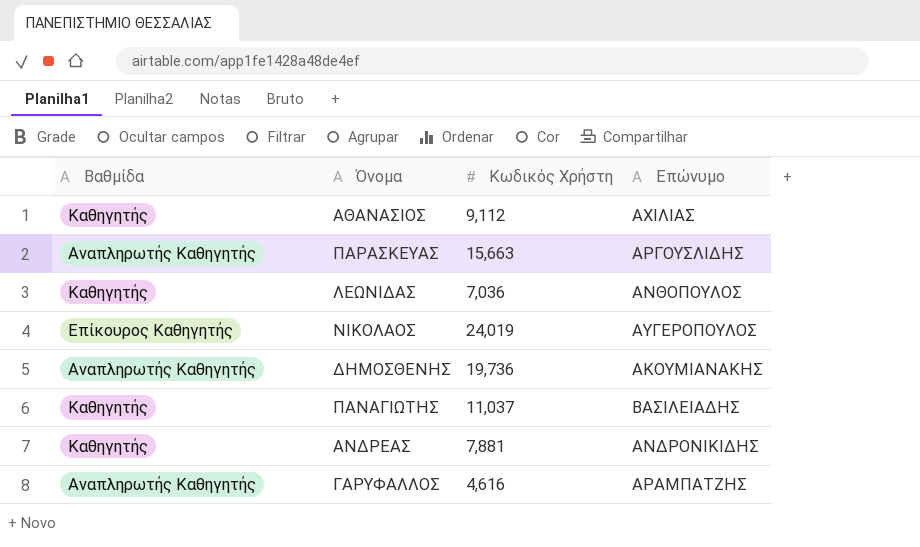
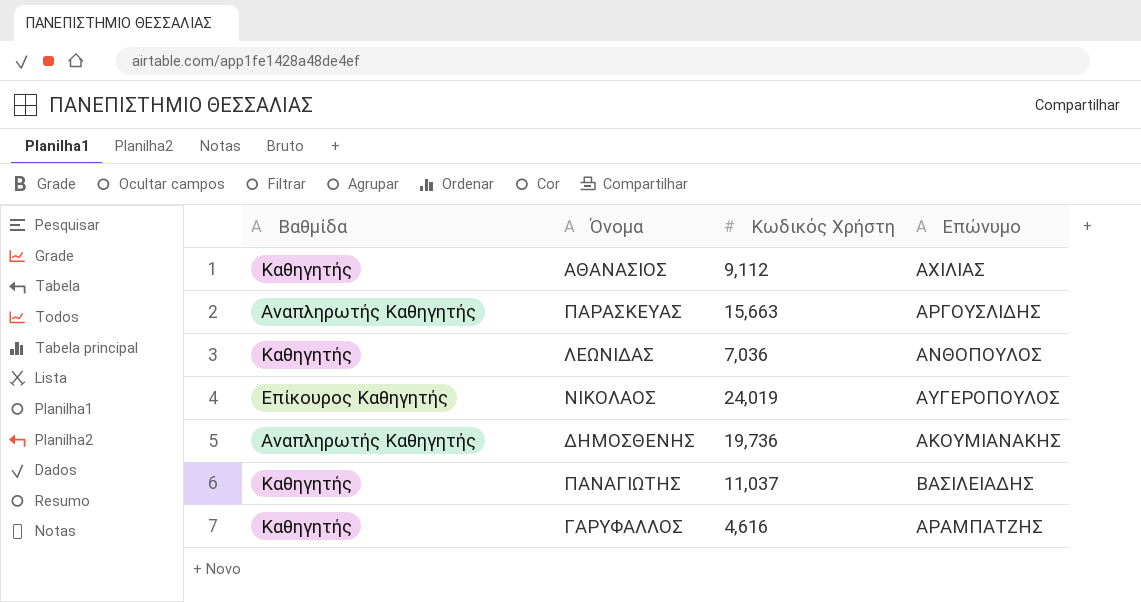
row ΑΝΔΡΕΑΣ: Καθηγητής | 7,881 | ΑΝΔΡΟΝΙΚΙΔΗΣ -> none
ΓΑΡΥΦΑΛΛΟΣ | Βαθμίδα: Αναπληρωτής Καθηγητής -> Καθηγητής

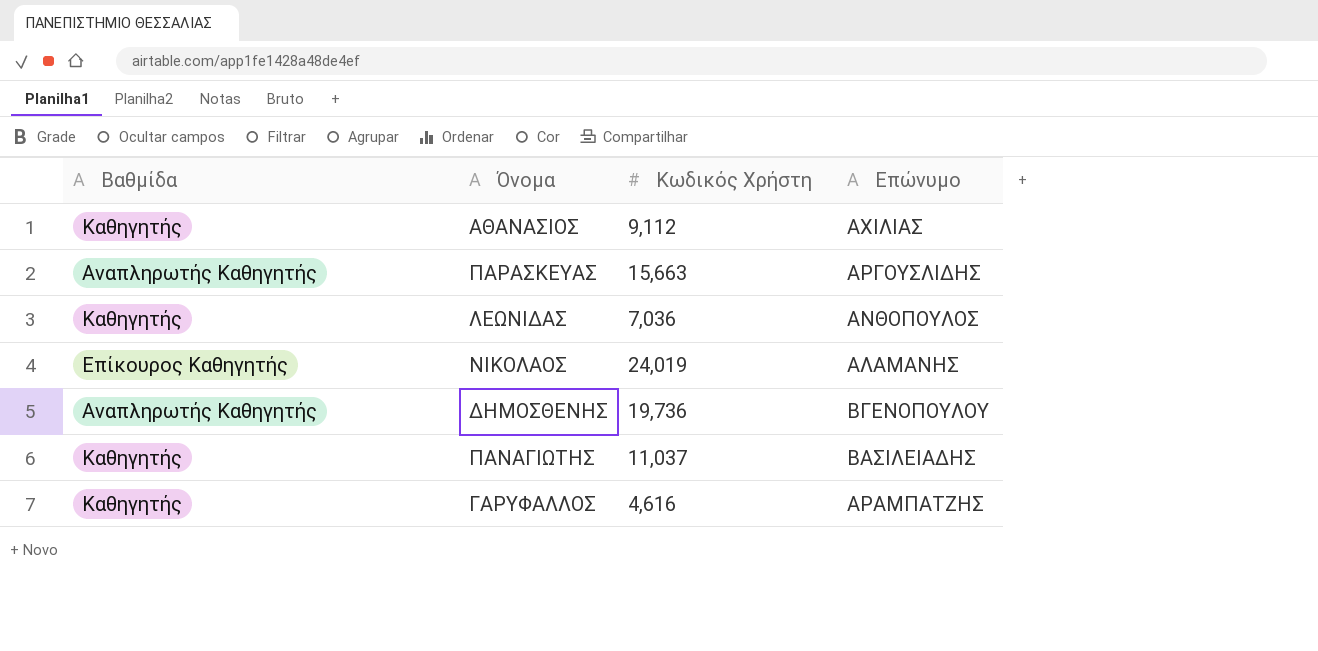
ΝΙΚΟΛΑΟΣ | Επώνυμο: ΑΥΓΕΡΟΠΟΥΛΟΣ -> ΑΛΑΜΑΝΗΣ
ΔΗΜΟΣΘΕΝΗΣ | Επώνυμο: ΑΚΟΥΜΙΑΝΑΚΗΣ -> ΒΓΕΝΟΠΟΥΛΟΥ

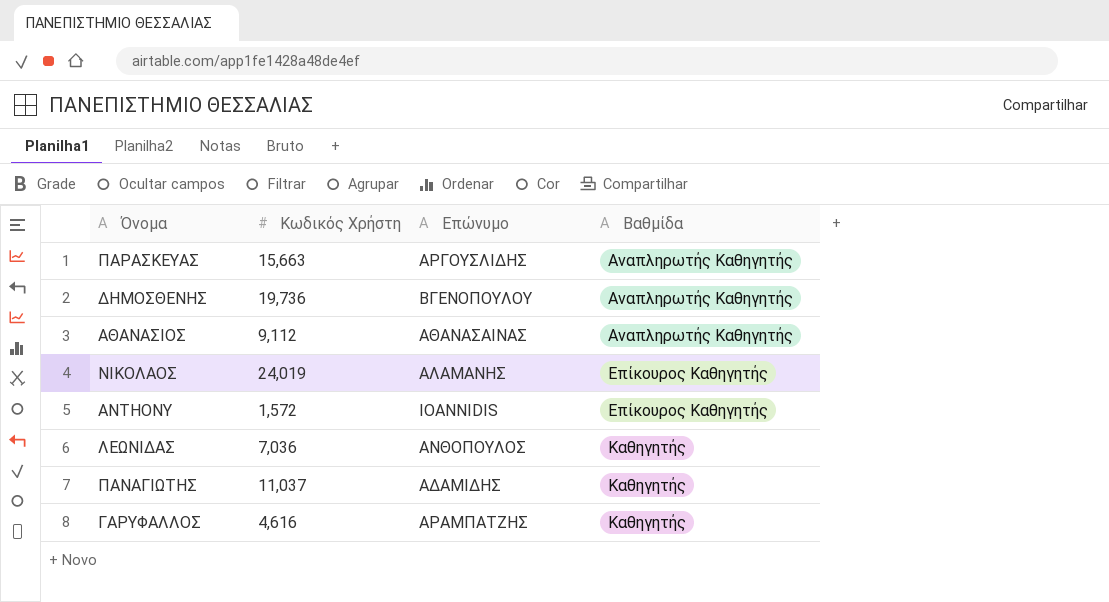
row order: none -> Βαθμίδα ascending
column Βαθμίδα | position: 1 -> 4
ΑΘΑΝΑΣΙΟΣ | Επώνυμο: ΑΧΙΛΙΑΣ -> ΑΘΑΝΑΣΑΙΝΑΣ
ΑΘΑΝΑΣΙΟΣ | Βαθμίδα: Καθηγητής -> Αναπληρωτής Καθηγητής
row ANTHONY: none -> 1,572 | IOANNIDIS | Επίκουρος Καθηγητής
ΠΑΝΑΓΙΩΤΗΣ | Επώνυμο: ΒΑΣΙΛΕΙΑΔΗΣ -> ΑΔΑΜΙΔΗΣ

